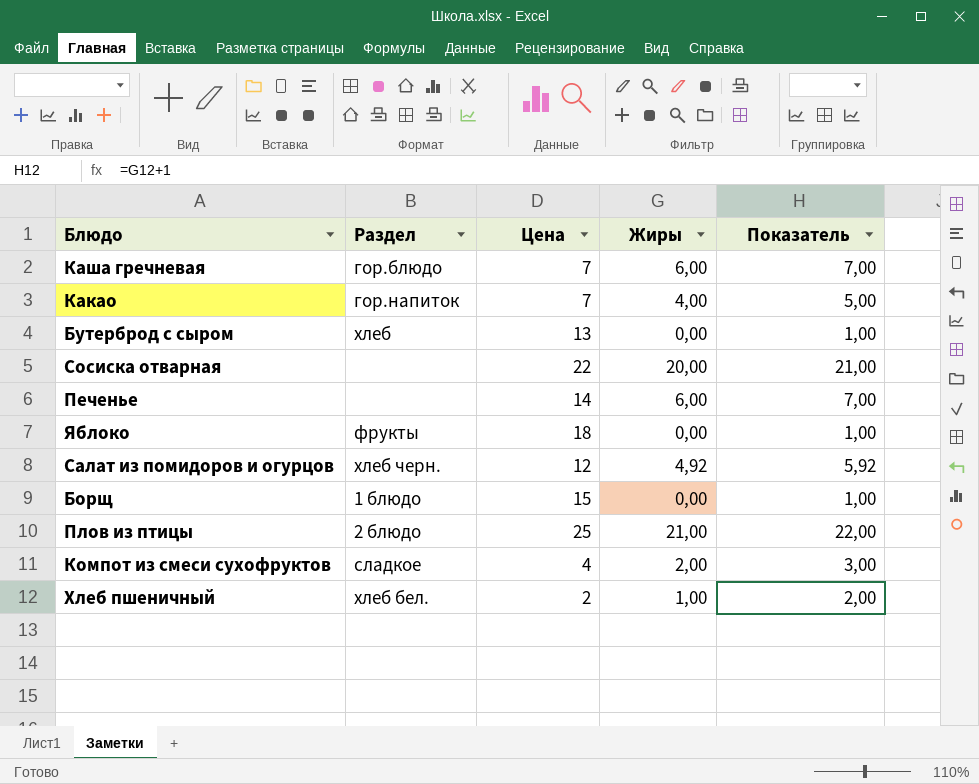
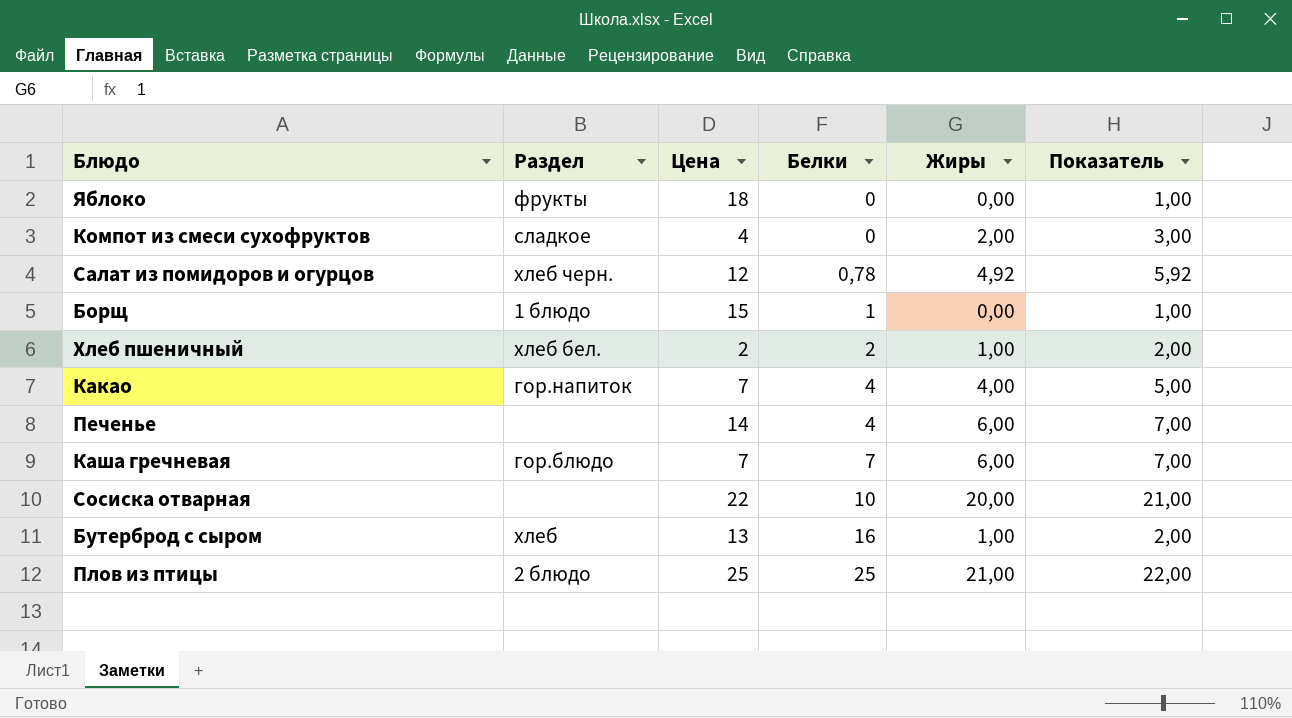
row order: none -> Белки ascending
column Белки | position: none -> 4
Бутерброд с сыром | Жиры: 0,00 -> 1,00
Бутерброд с сыром | Показатель: 1,00 -> 2,00

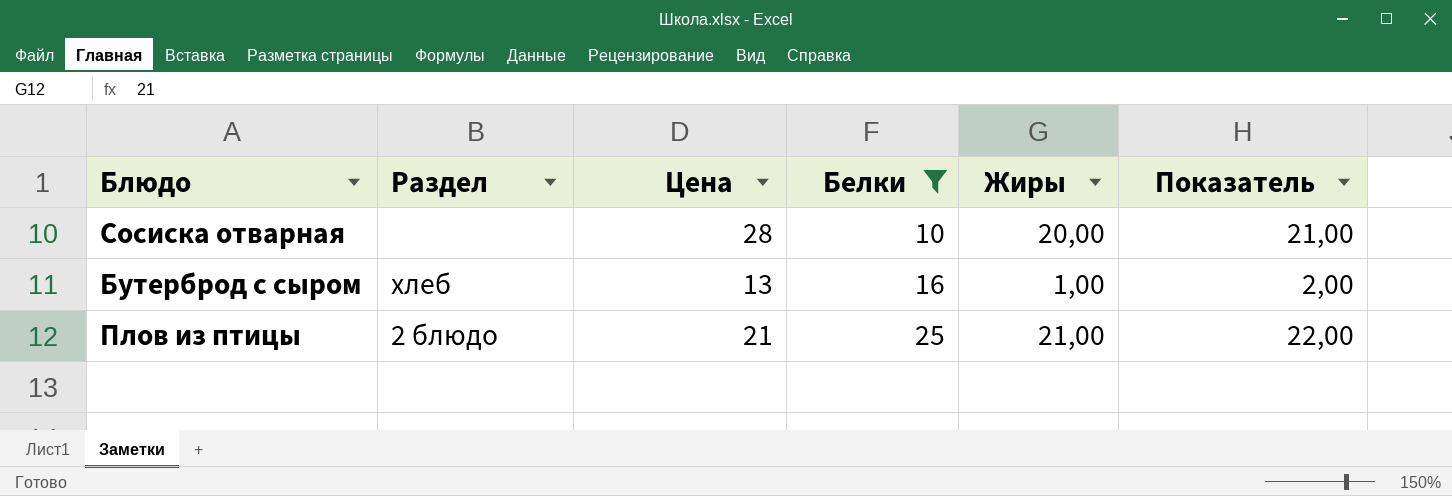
filter: none -> Белки >= 10
Сосиска отварная | Цена: 22 -> 28
Плов из птицы | Цена: 25 -> 21

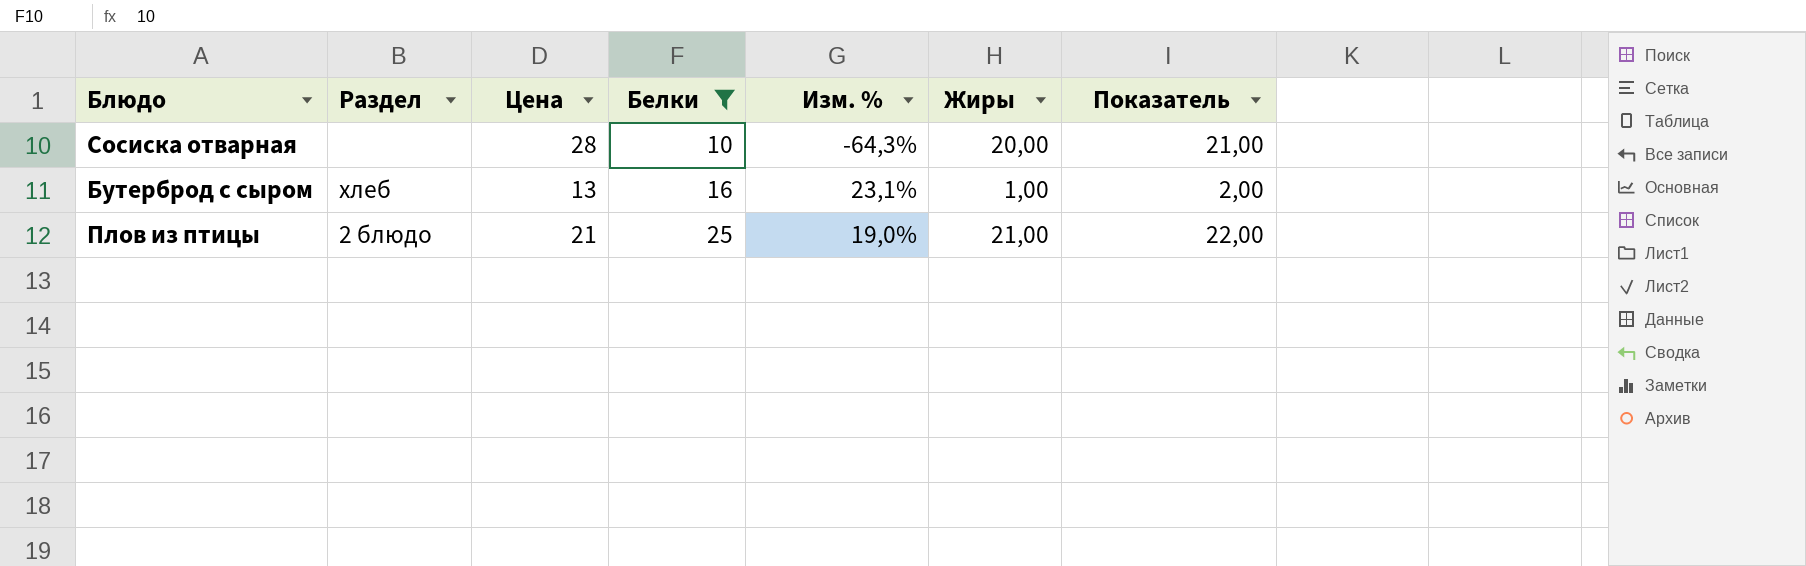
column Изм. % | formula: none -> ([Белки] - [Цена]) / [Цена]

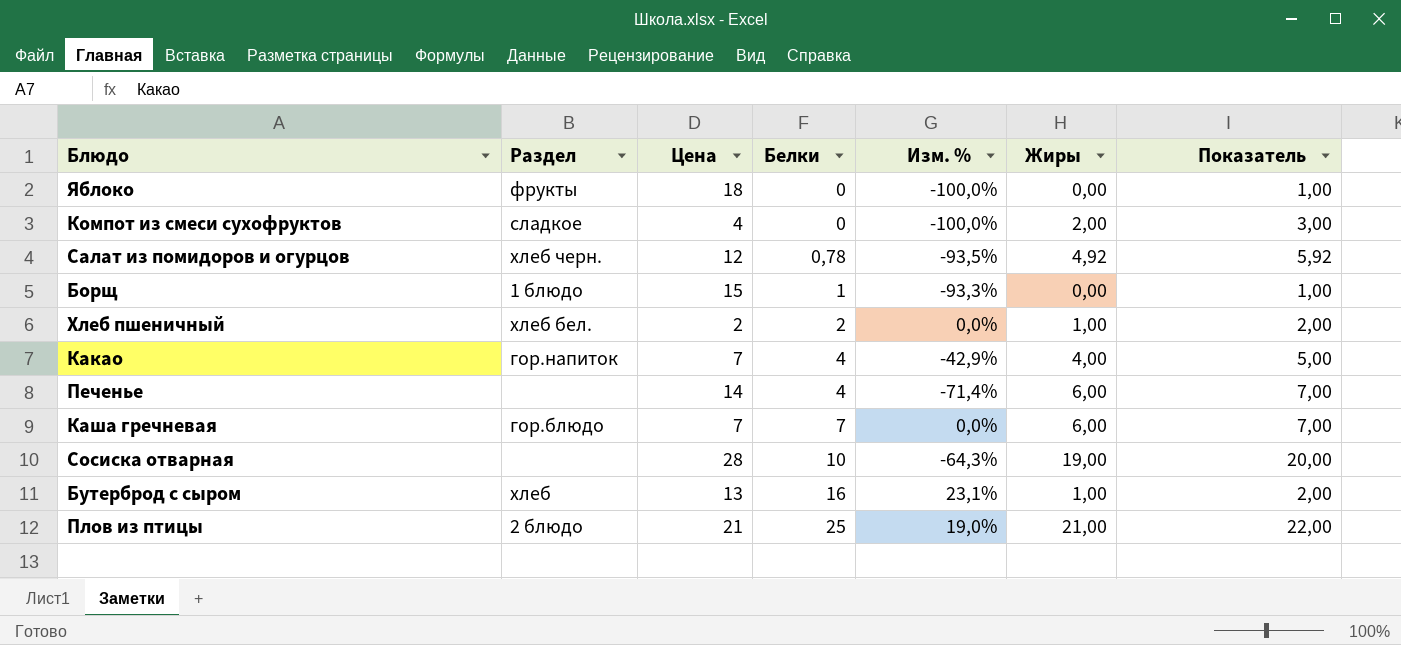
filter: Белки >= 10 -> none
Сосиска отварная | Жиры: 20,00 -> 19,00
Сосиска отварная | Показатель: 21,00 -> 20,00

